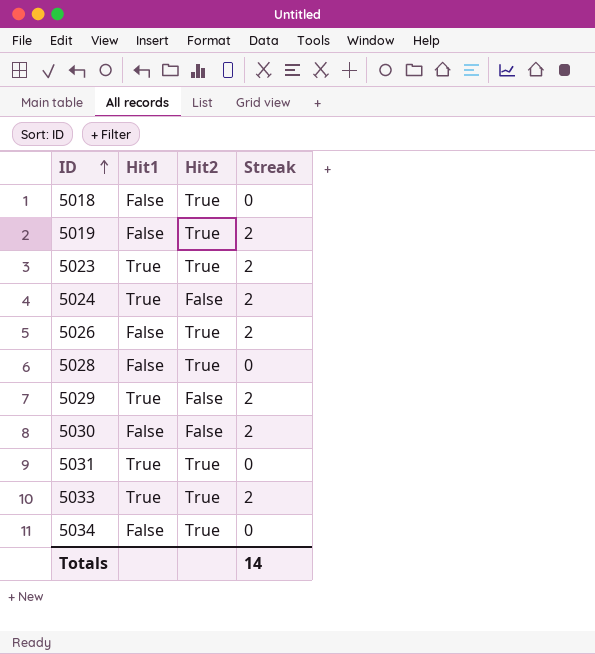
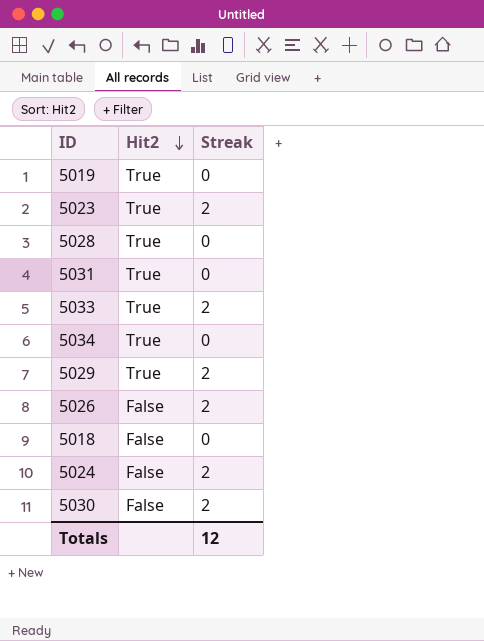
row order: ID ascending -> Hit2 descending
column Hit1 | position: 2 -> none
5019 | Streak: 2 -> 0
5029 | Hit2: False -> True
5026 | Hit2: True -> False
5018 | Hit2: True -> False
Totals | Streak: 14 -> 12

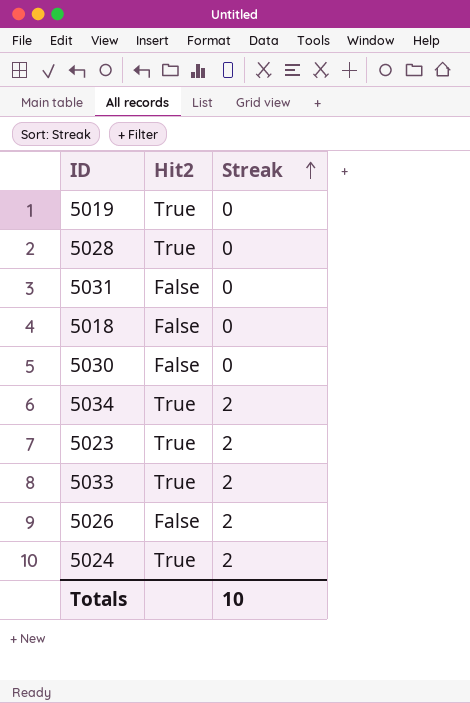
row order: Hit2 descending -> Streak ascending
row 5029: True | 2 -> none
5031 | Hit2: True -> False
5030 | Streak: 2 -> 0
5034 | Streak: 0 -> 2
5024 | Hit2: False -> True
Totals | Streak: 12 -> 10

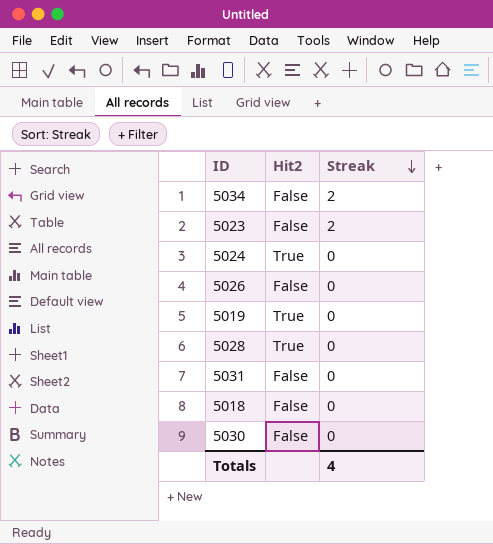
row order: Streak ascending -> Streak descending
row 5033: True | 2 -> none
5034 | Hit2: True -> False
5023 | Hit2: True -> False
5024 | Streak: 2 -> 0
5026 | Streak: 2 -> 0
Totals | Streak: 10 -> 4

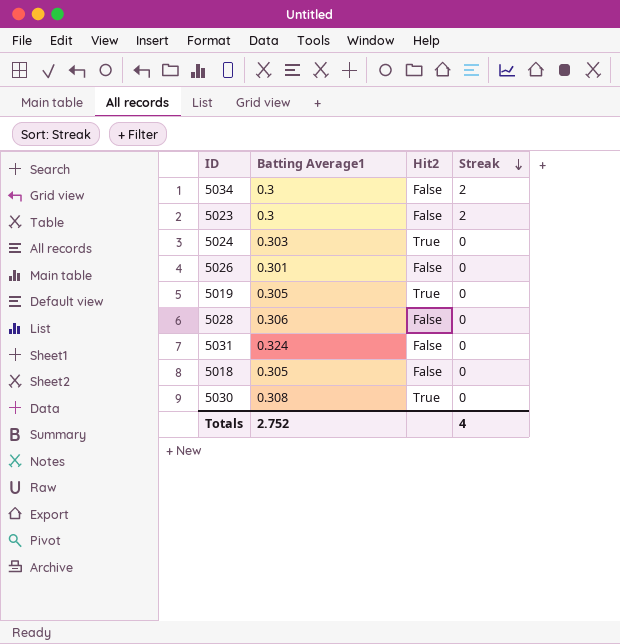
column Batting Average1 | position: none -> 2
5028 | Hit2: True -> False
5030 | Hit2: False -> True

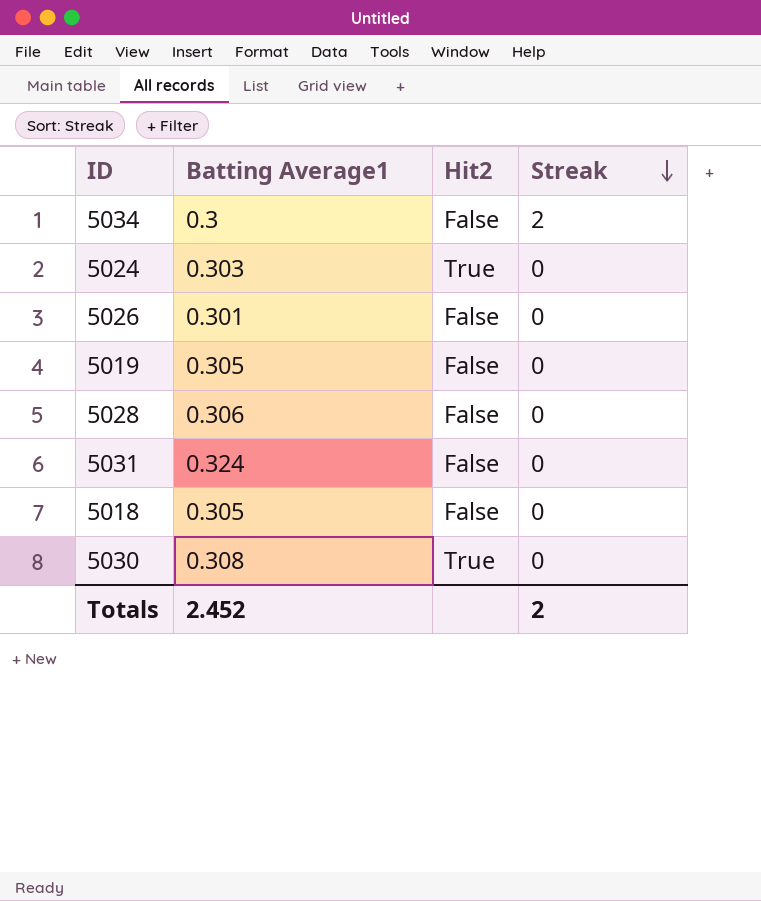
row 5023: 0.3 | False | 2 -> none
5019 | Hit2: True -> False
Totals | Batting Average1: 2.752 -> 2.452
Totals | Streak: 4 -> 2

